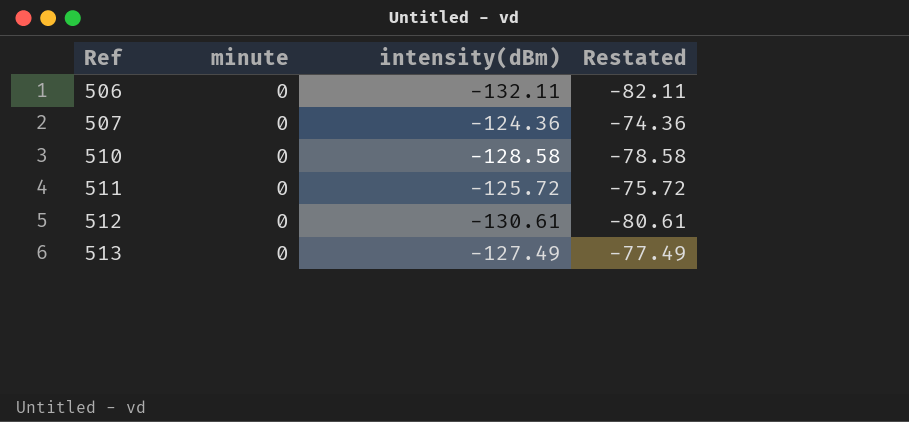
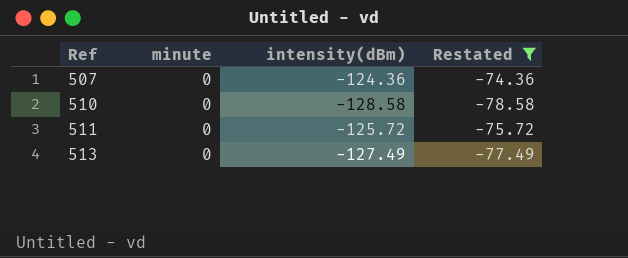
filter: none -> Restated >= -78.58

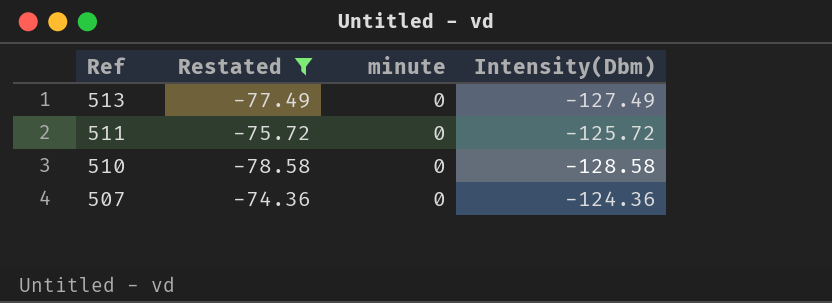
row order: Ref ascending -> Ref descending
column Restated | position: 4 -> 2
column name: intensity(dBm) -> Intensity(Dbm)

